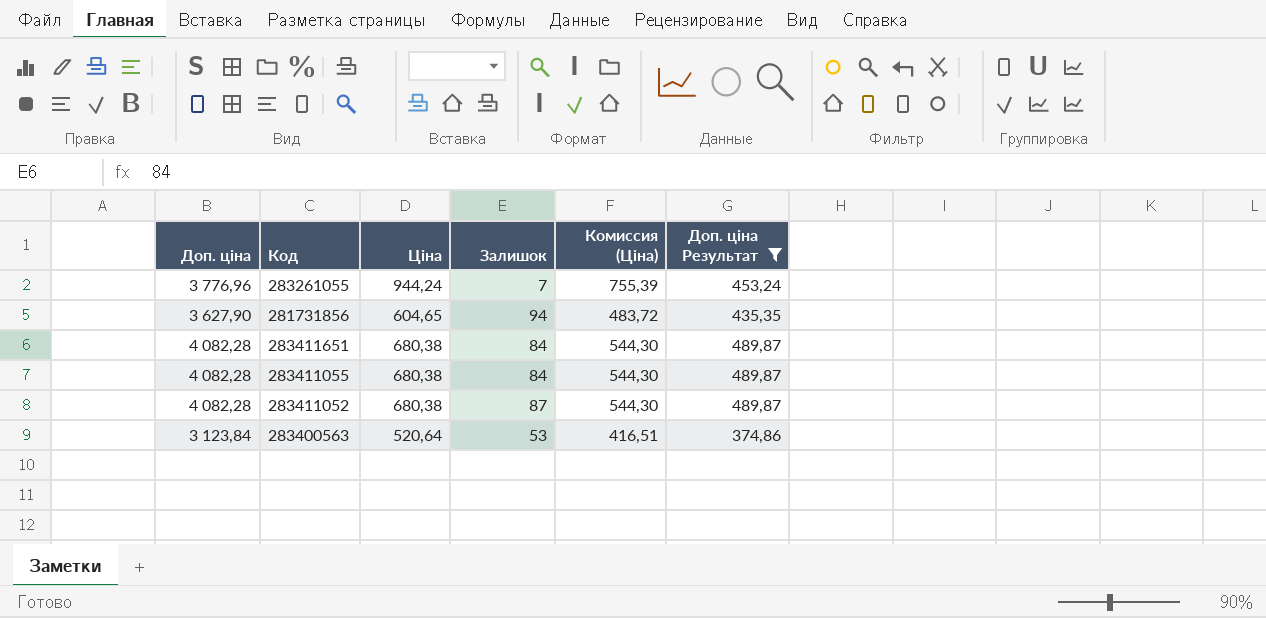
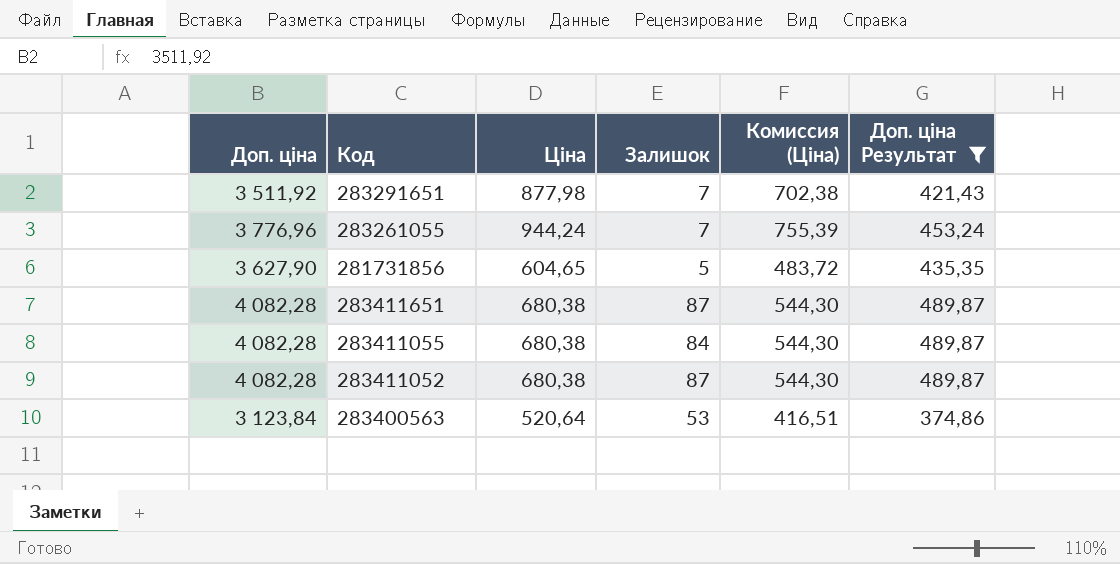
row 283291651: none -> 3 511,92 | 877,98 | 7 | 702,38 | 421,43
281731856 | Залишок: 94 -> 5
283411651 | Залишок: 84 -> 87

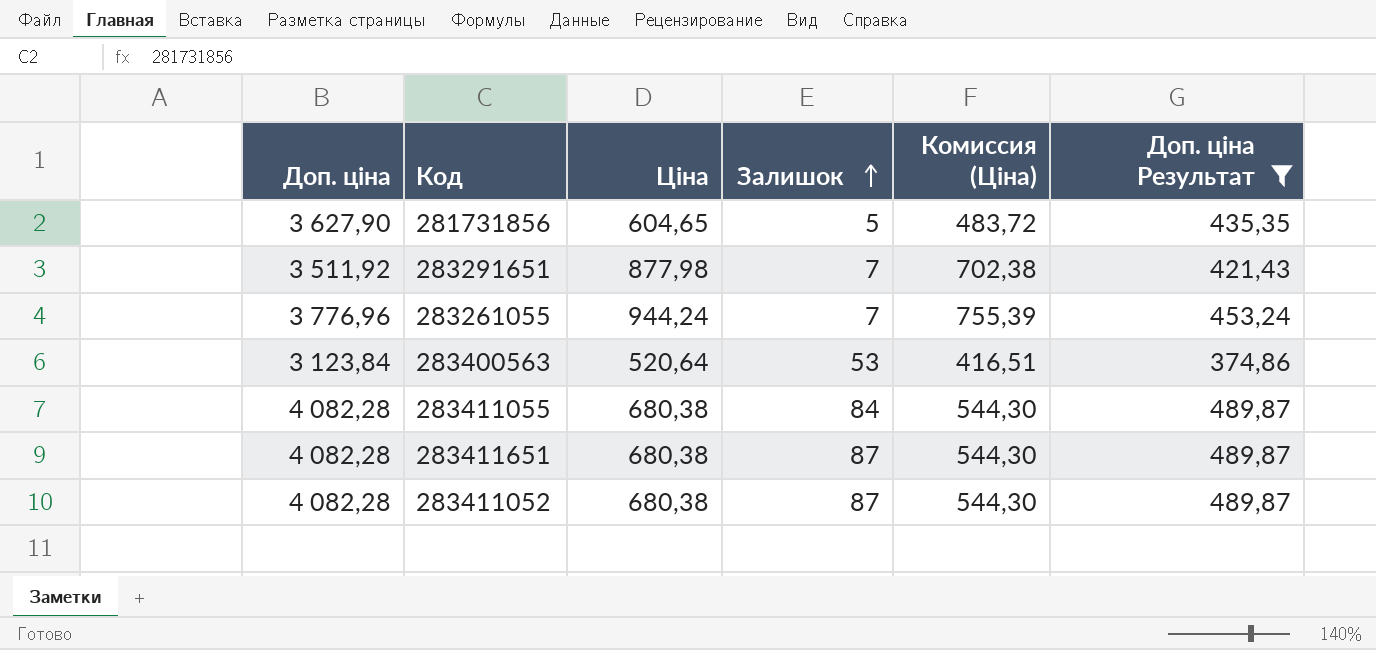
row order: none -> Залишок ascending

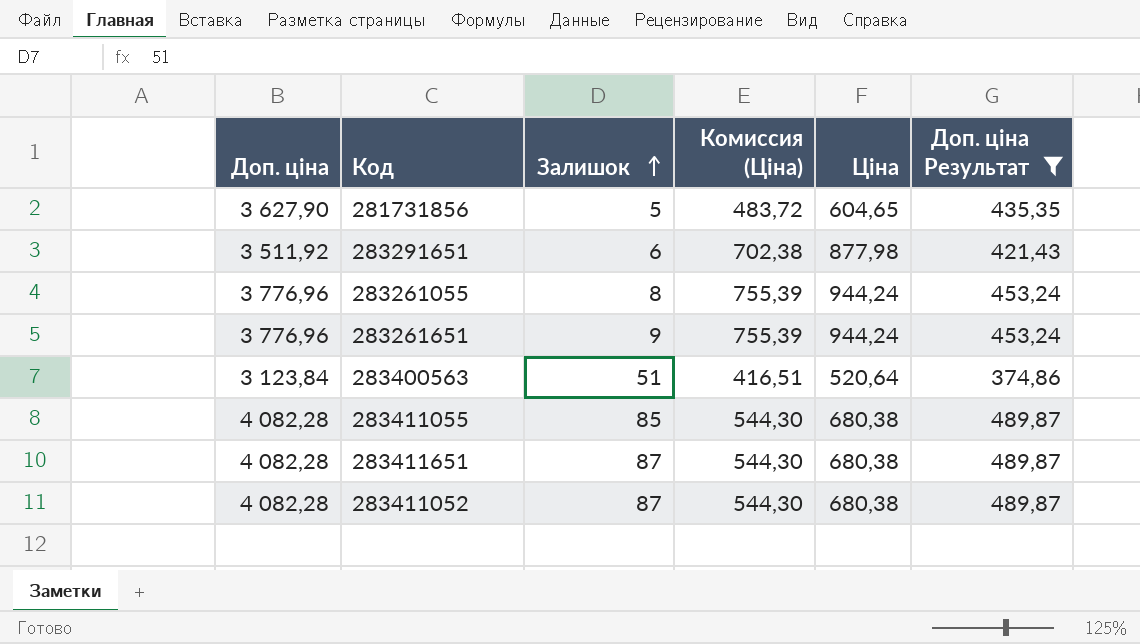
column Ціна | position: 3 -> 5
283291651 | Залишок: 7 -> 6
283261055 | Залишок: 7 -> 8
row 283261651: none -> 3 776,96 | 9 | 755,39 | 944,24 | 453,24
283400563 | Залишок: 53 -> 51
283411055 | Залишок: 84 -> 85

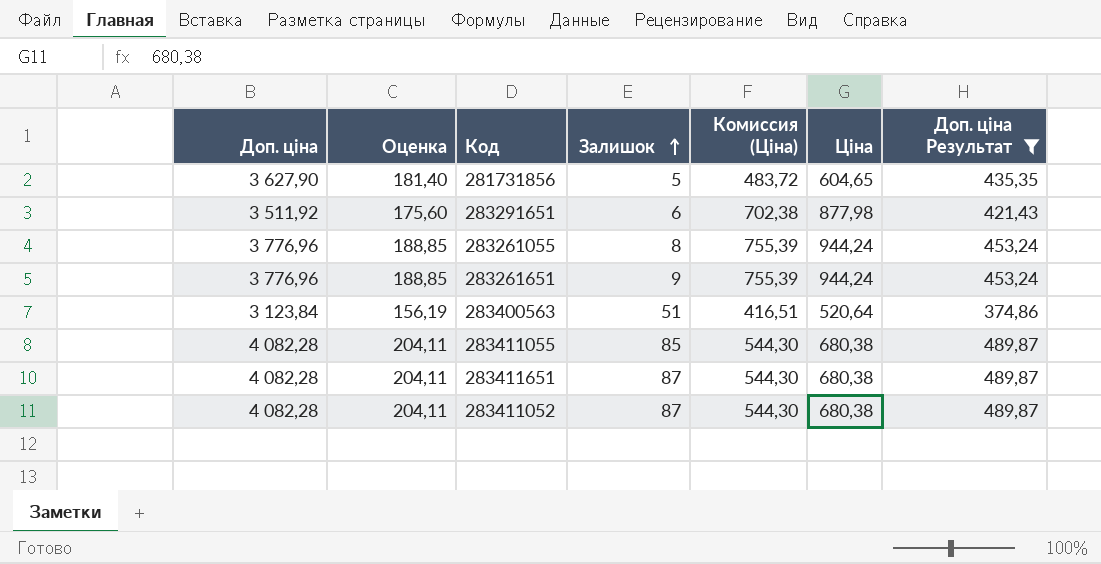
column Оценка | formula: none -> [Доп. ціна] * 0,05

